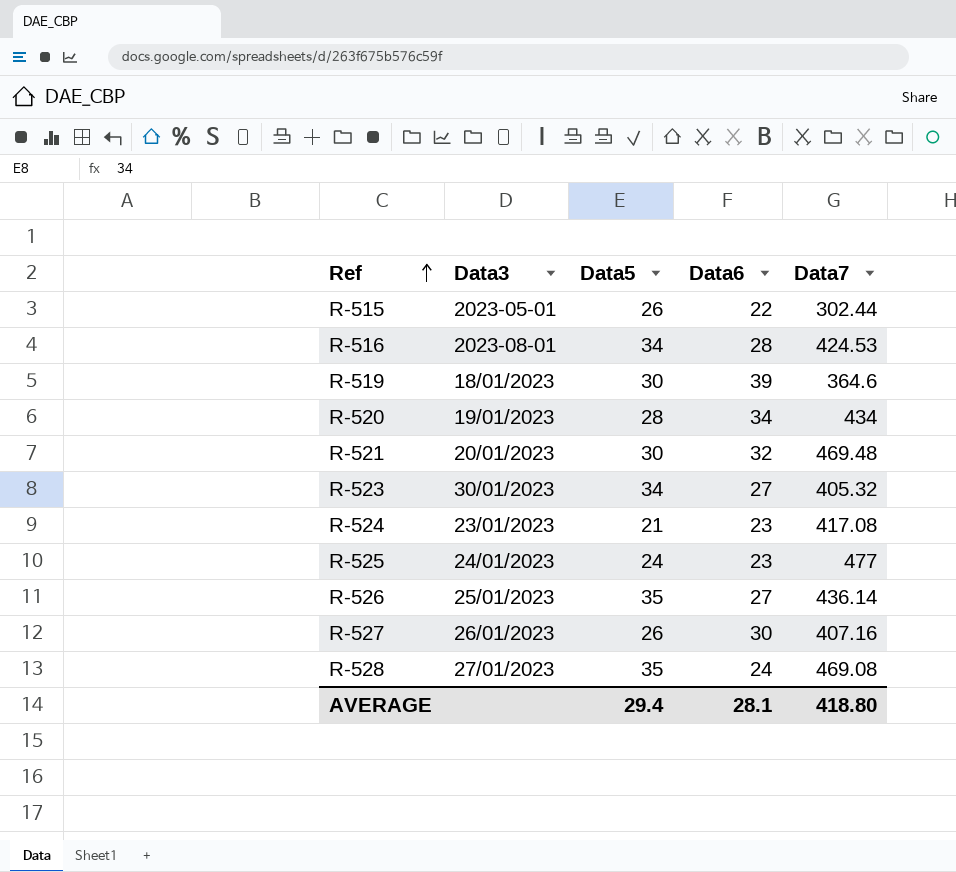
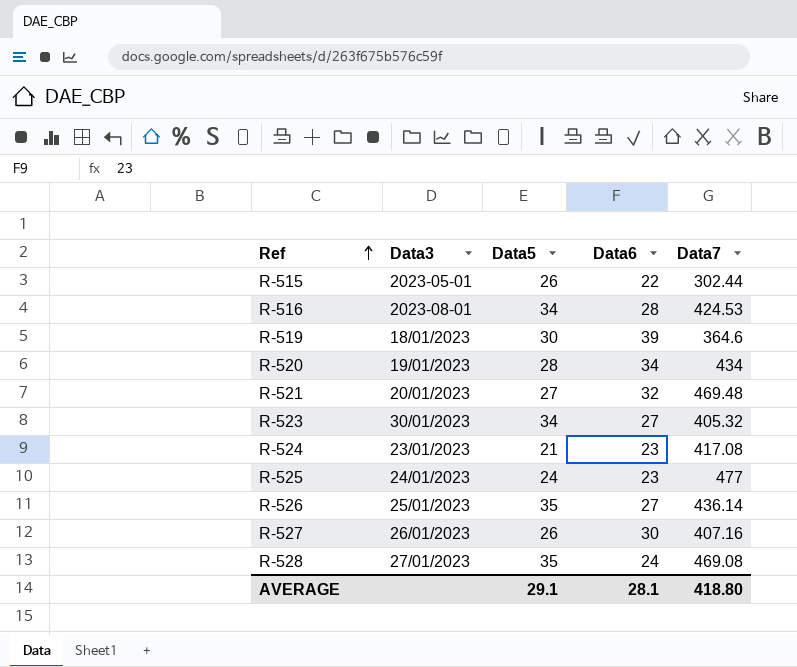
R-521 | Data5: 30 -> 27
AVERAGE | Data5: 29.4 -> 29.1

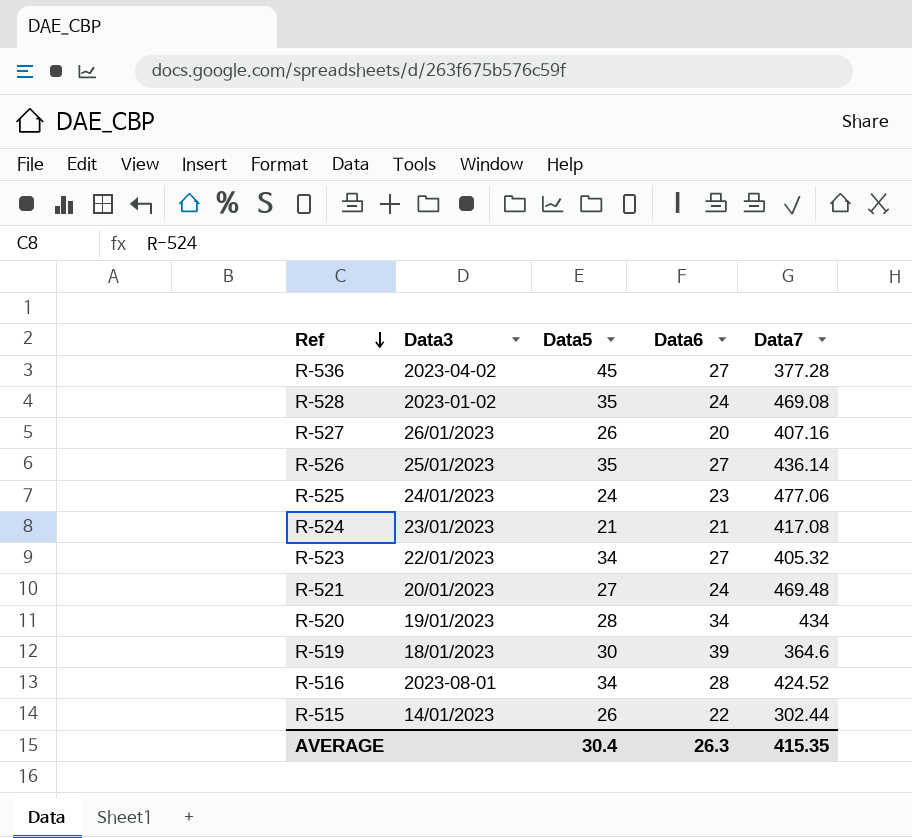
row order: Ref ascending -> Ref descending
row R-536: none -> 2023-04-02 | 45 | 27 | 377.28
R-528 | Data3: 27/01/2023 -> 2023-01-02
R-527 | Data6: 30 -> 20
R-525 | Data7: 477 -> 477.06
R-524 | Data6: 23 -> 21
R-523 | Data3: 30/01/2023 -> 22/01/2023
R-521 | Data6: 32 -> 24
R-516 | Data7: 424.53 -> 424.52
R-515 | Data3: 2023-05-01 -> 14/01/2023
AVERAGE | Data5: 29.1 -> 30.4
AVERAGE | Data6: 28.1 -> 26.3
AVERAGE | Data7: 418.80 -> 415.35

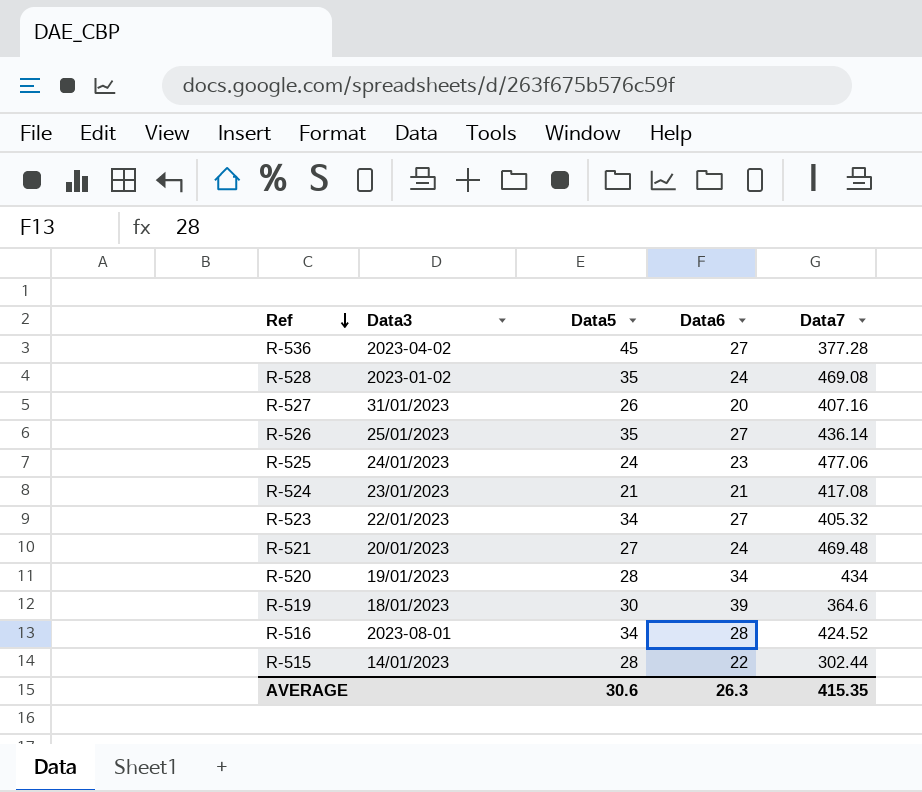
R-527 | Data3: 26/01/2023 -> 31/01/2023
R-515 | Data5: 26 -> 28
AVERAGE | Data5: 30.4 -> 30.6

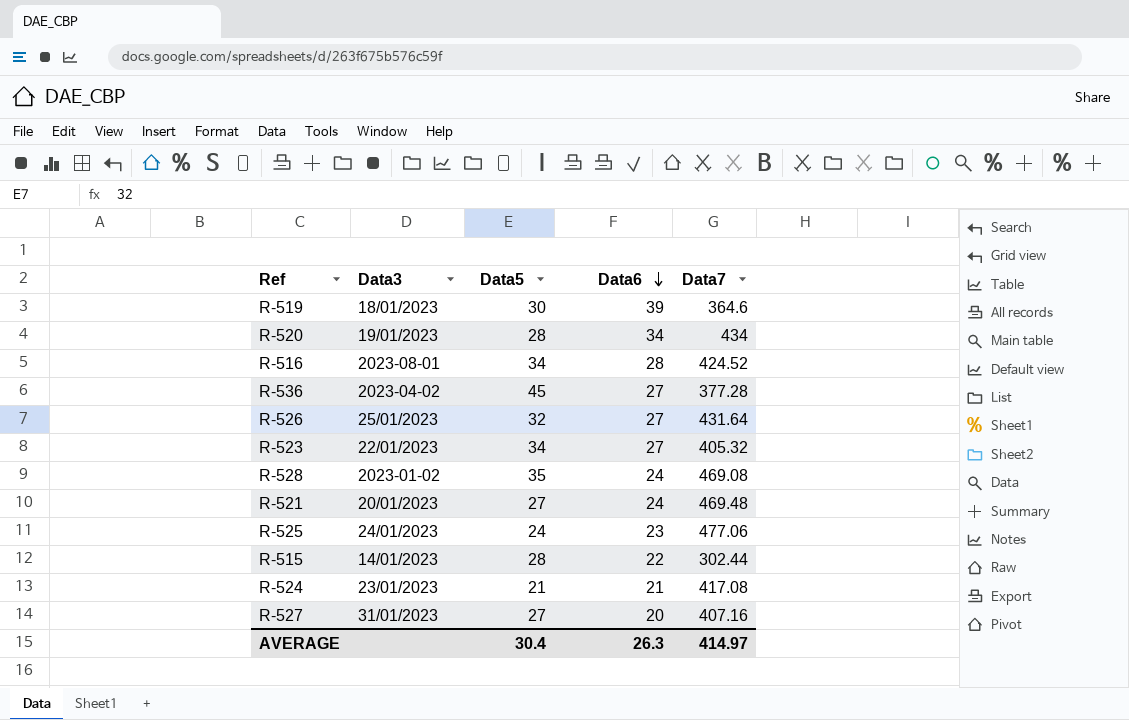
row order: Ref descending -> Data6 descending
R-526 | Data5: 35 -> 32
R-526 | Data7: 436.14 -> 431.64
R-527 | Data5: 26 -> 27
AVERAGE | Data5: 30.6 -> 30.4
AVERAGE | Data7: 415.35 -> 414.97

